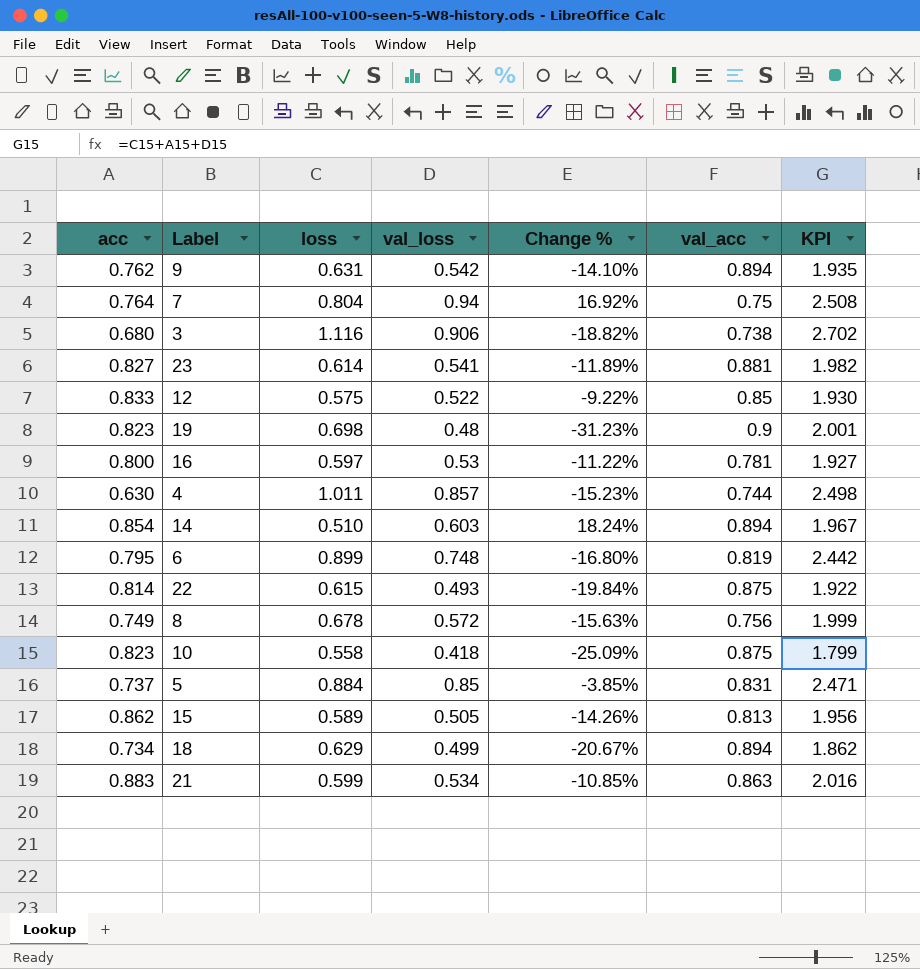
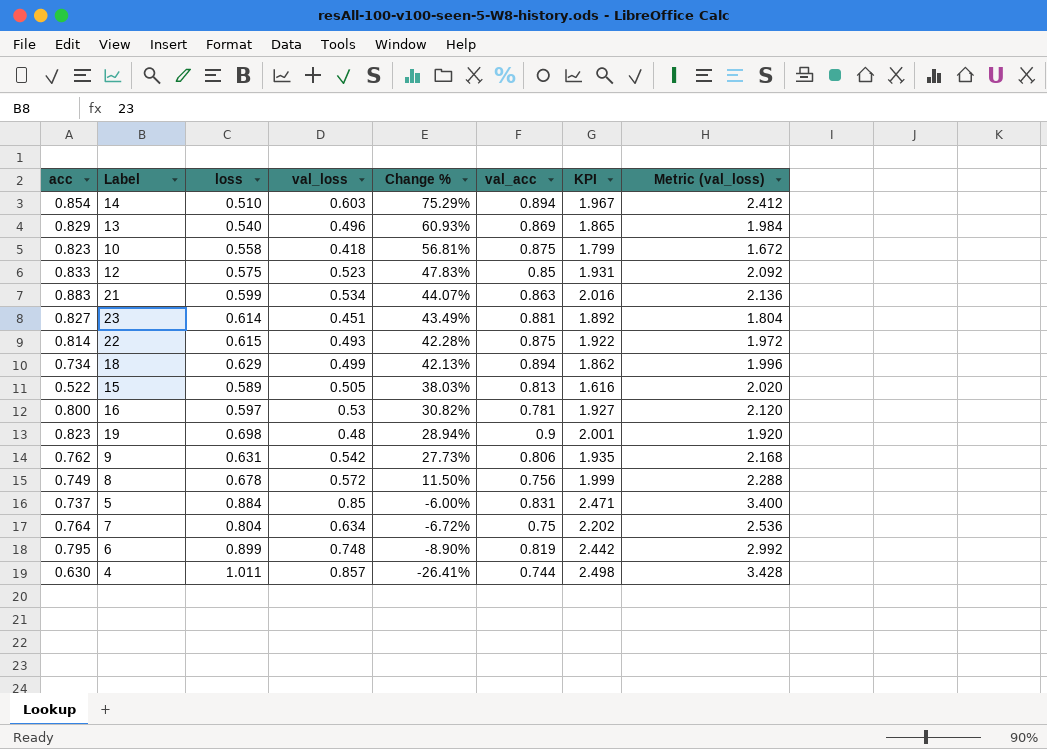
row order: none -> Change % descending
column Change % | formula: ([val_loss] - [loss]) / [loss] -> ([val_acc] - [loss]) / [loss]
column Metric (val_loss) | formula: none -> [val_loss] * 4
row 3: 0.680 | 1.116 | 0.906 | -18.82% | 0.738 | 2.702 -> none
row 13: none -> 0.829 | 0.540 | 0.496 | 60.93% | 0.869 | 1.865 | 1.984
12 | val_loss: 0.522 -> 0.523
12 | KPI: 1.930 -> 1.931
23 | val_loss: 0.541 -> 0.451
23 | KPI: 1.982 -> 1.892
15 | acc: 0.862 -> 0.522
15 | KPI: 1.956 -> 1.616
9 | val_acc: 0.894 -> 0.806
7 | val_loss: 0.94 -> 0.634
7 | KPI: 2.508 -> 2.202

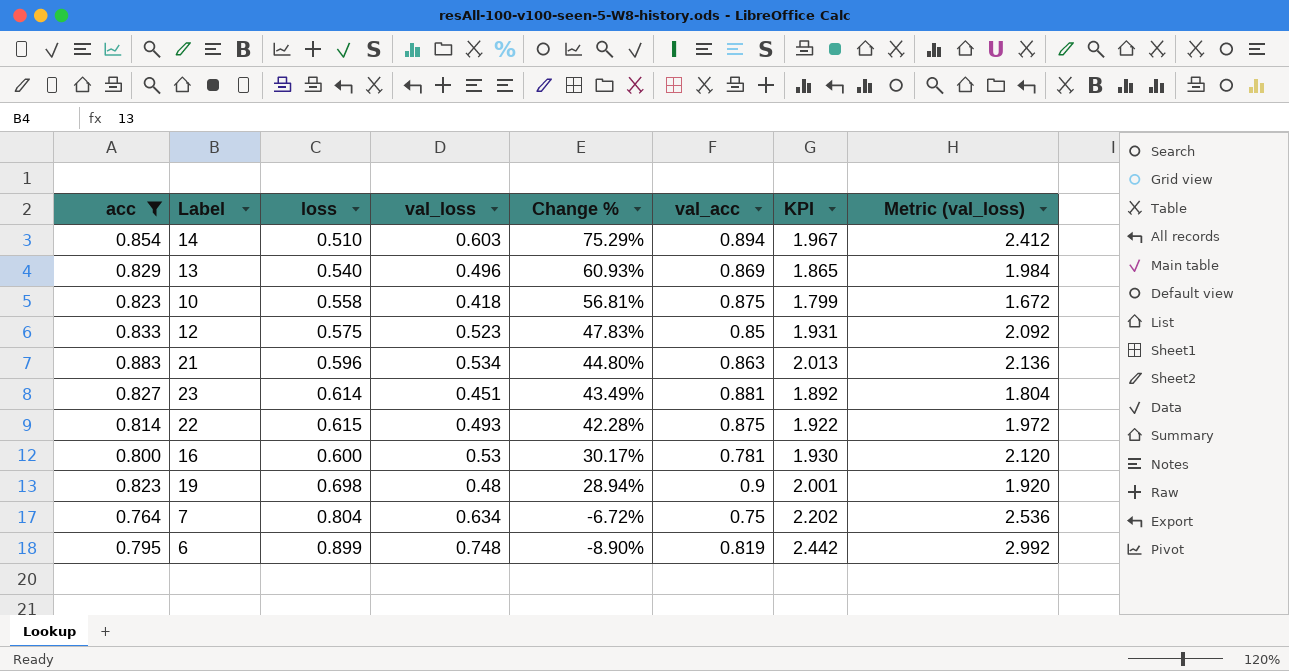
filter: none -> acc >= 0.764
21 | loss: 0.599 -> 0.596
21 | Change %: 44.07% -> 44.80%
21 | KPI: 2.016 -> 2.013
16 | loss: 0.597 -> 0.600
16 | Change %: 30.82% -> 30.17%
16 | KPI: 1.927 -> 1.930

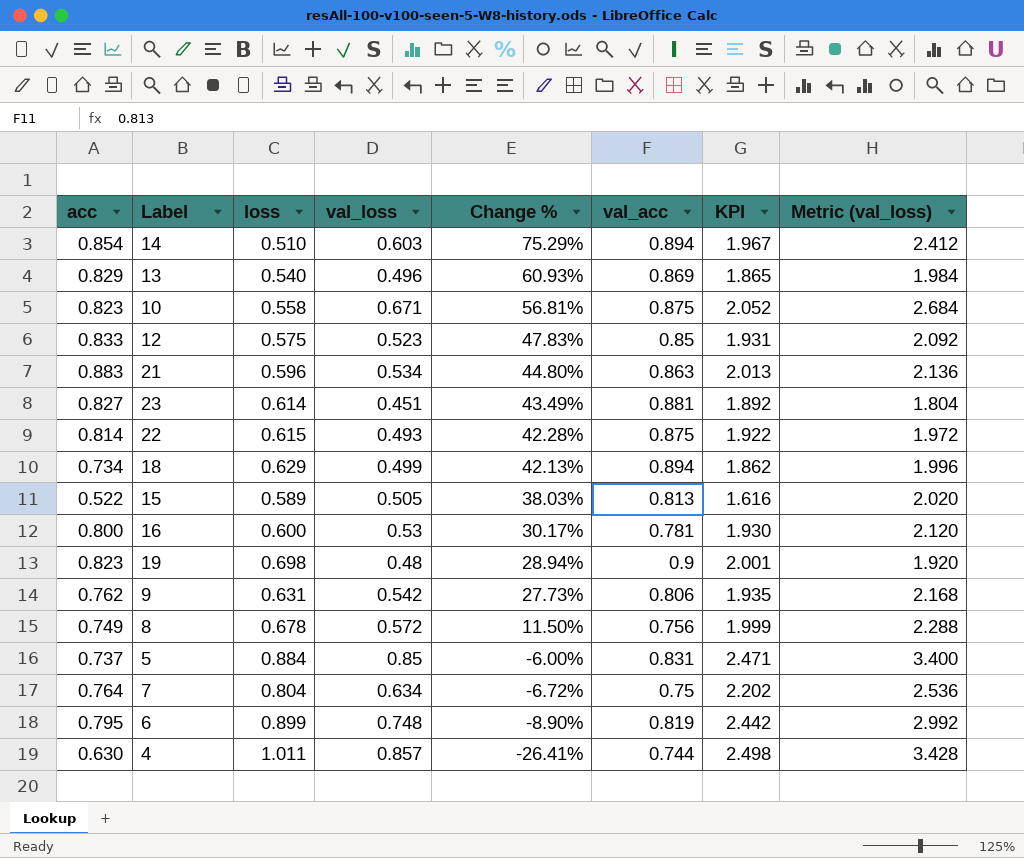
filter: acc >= 0.764 -> none
10 | val_loss: 0.418 -> 0.671
10 | KPI: 1.799 -> 2.052
10 | Metric (val_loss): 1.672 -> 2.684

